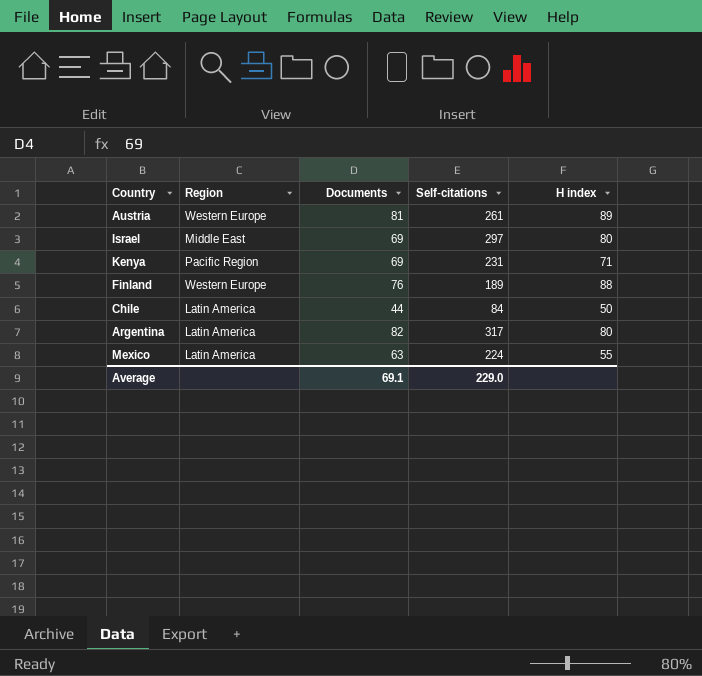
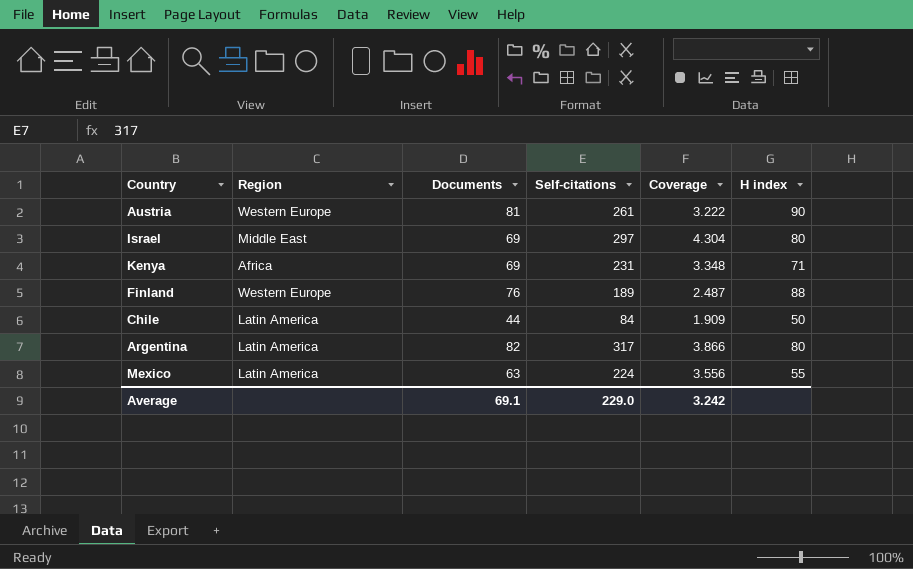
column Coverage | formula: none -> [Self-citations] / [Documents]
Austria | H index: 89 -> 90
Kenya | Region: Pacific Region -> Africa

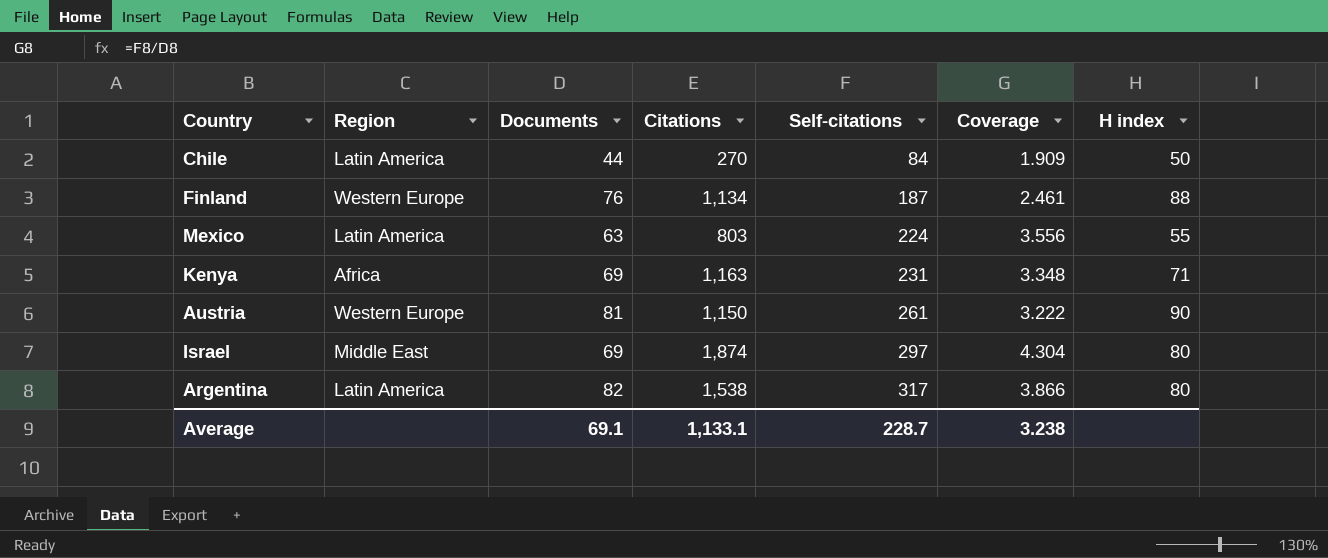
row order: none -> Self-citations ascending
column Citations | position: none -> 4
Finland | Self-citations: 189 -> 187
Finland | Coverage: 2.487 -> 2.461
Average | Self-citations: 229.0 -> 228.7
Average | Coverage: 3.242 -> 3.238

